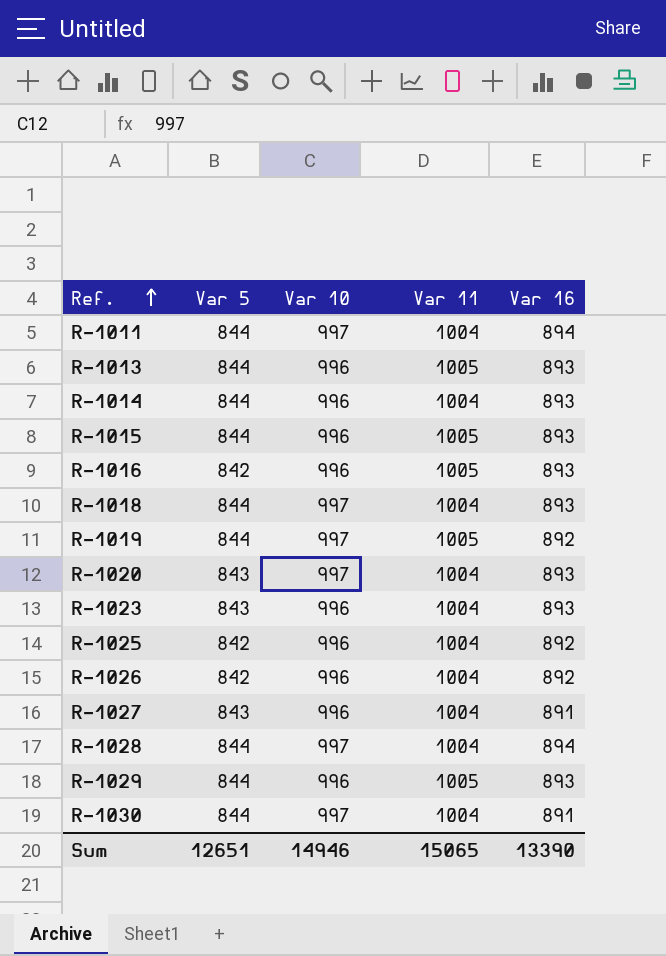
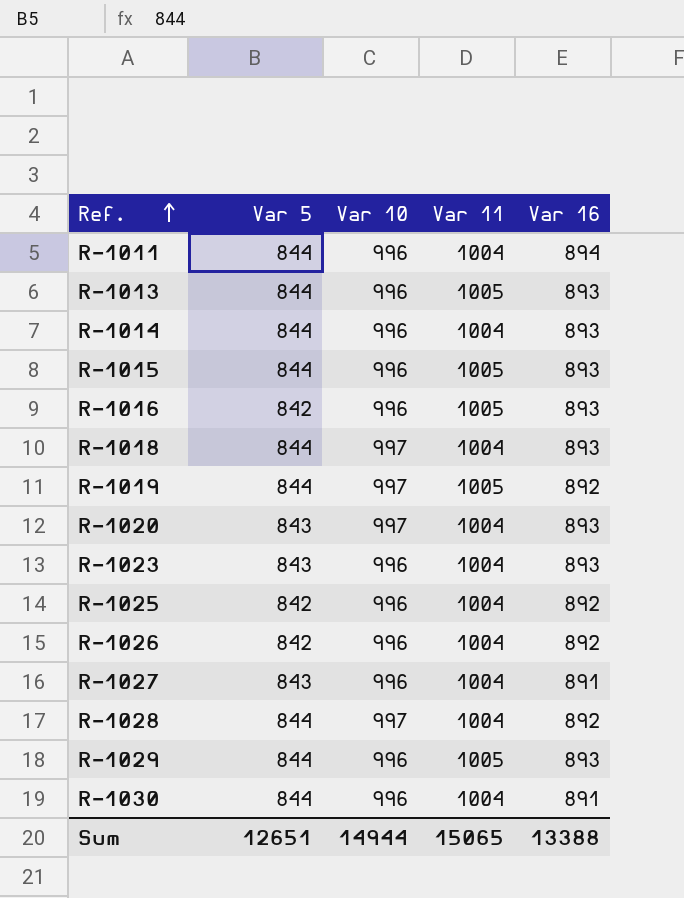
R-1011 | Var 10: 997 -> 996
R-1028 | Var 16: 894 -> 892
R-1030 | Var 10: 997 -> 996
Sum | Var 10: 14946 -> 14944
Sum | Var 16: 13390 -> 13388

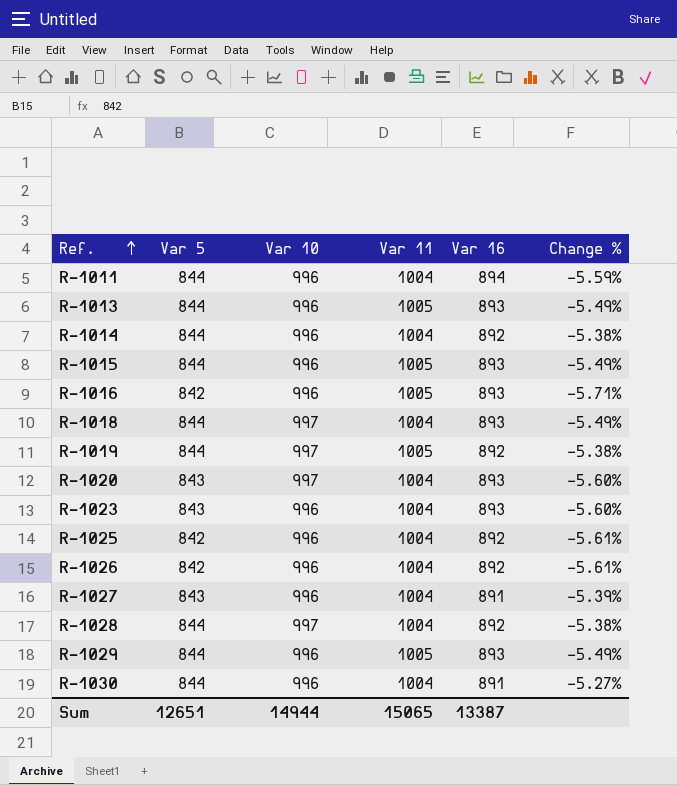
column Change % | formula: none -> ([Var 5] - [Var 16]) / [Var 16]
R-1014 | Var 16: 893 -> 892
Sum | Var 16: 13388 -> 13387

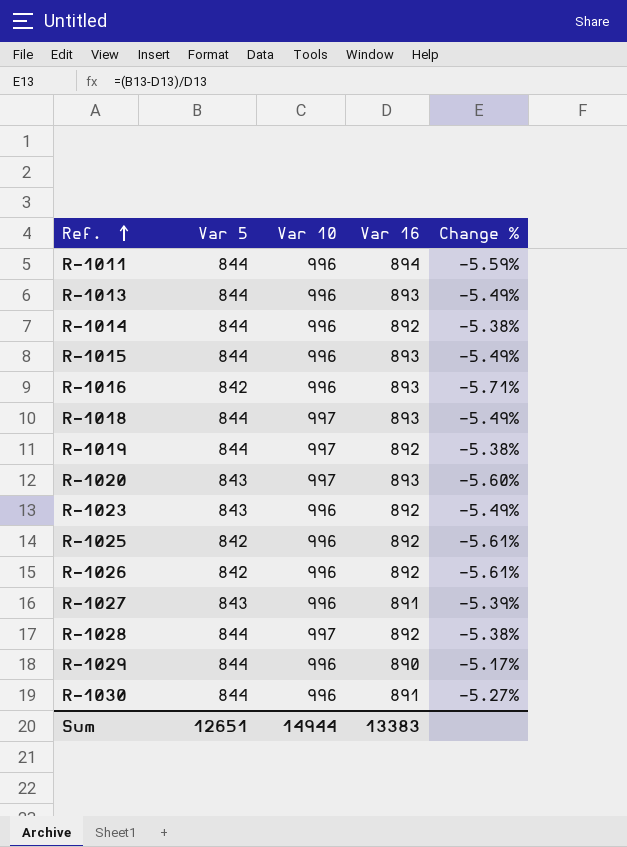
column Var 11 | position: 4 -> none
R-1023 | Var 16: 893 -> 892
R-1023 | Change %: -5.60% -> -5.49%
R-1029 | Var 16: 893 -> 890
R-1029 | Change %: -5.49% -> -5.17%
Sum | Var 16: 13387 -> 13383

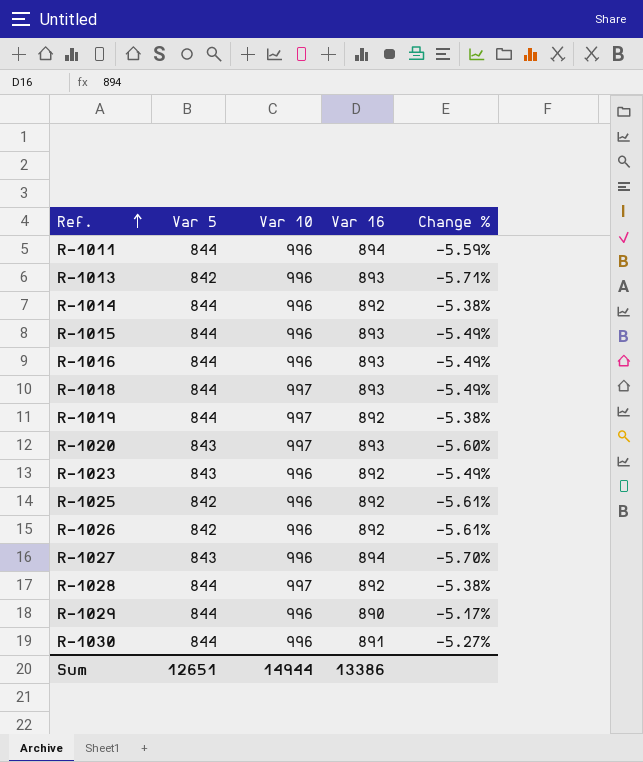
R-1013 | Var 5: 844 -> 842
R-1013 | Change %: -5.49% -> -5.71%
R-1016 | Var 5: 842 -> 844
R-1016 | Change %: -5.71% -> -5.49%
R-1027 | Var 16: 891 -> 894
R-1027 | Change %: -5.39% -> -5.70%
Sum | Var 16: 13383 -> 13386

